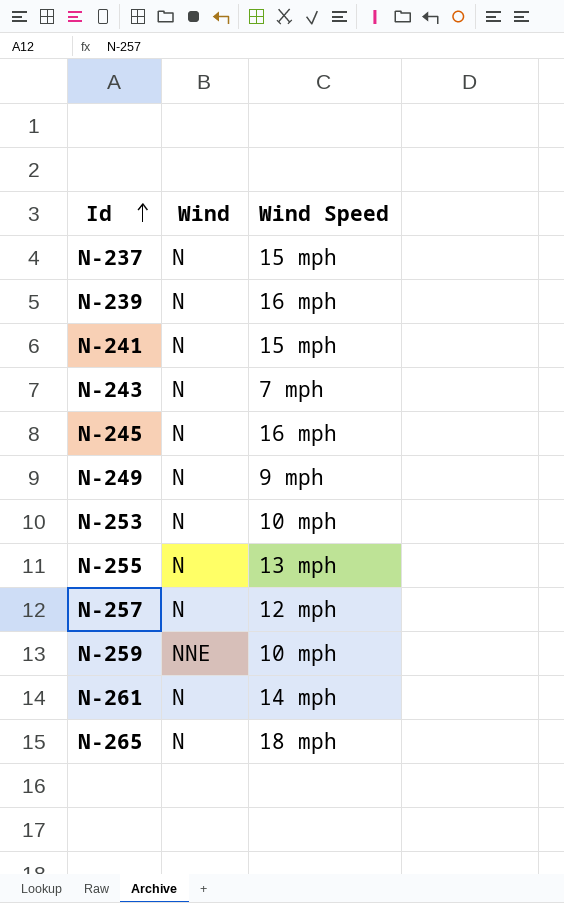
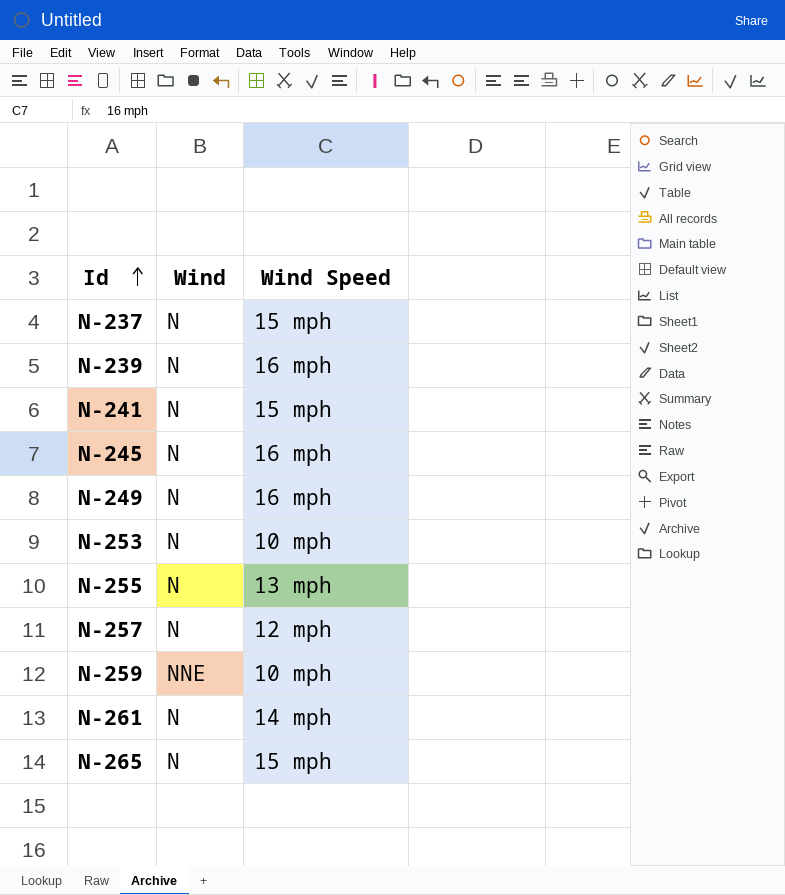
row N-243: N | 7 mph -> none
N-249 | Wind Speed: 9 mph -> 16 mph
N-265 | Wind Speed: 18 mph -> 15 mph

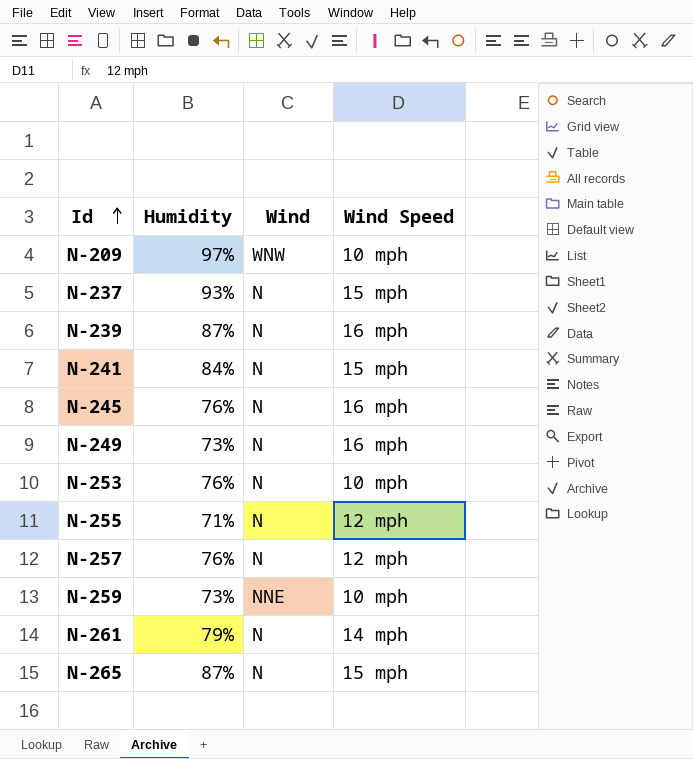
column Humidity | position: none -> 2
row N-209: none -> 97% | WNW | 10 mph
N-255 | Wind Speed: 13 mph -> 12 mph

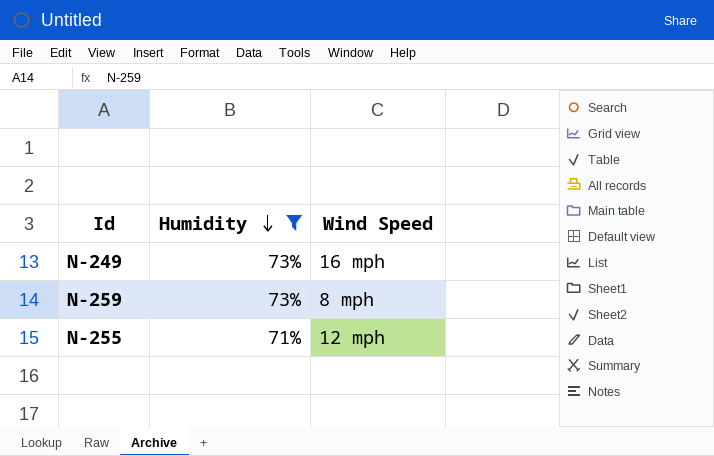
filter: none -> Humidity <= 73%
row order: Id ascending -> Humidity descending
column Wind | position: 3 -> none
N-259 | Wind Speed: 10 mph -> 8 mph

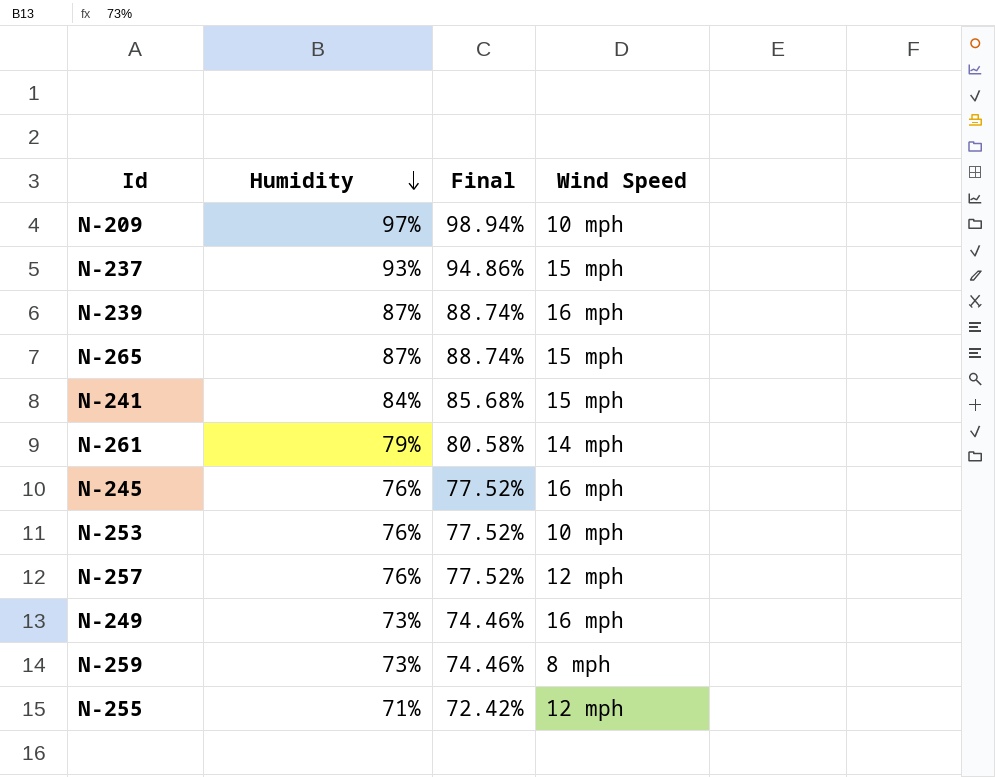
filter: Humidity <= 73% -> none
column Final | formula: none -> [Humidity] * 1.02

